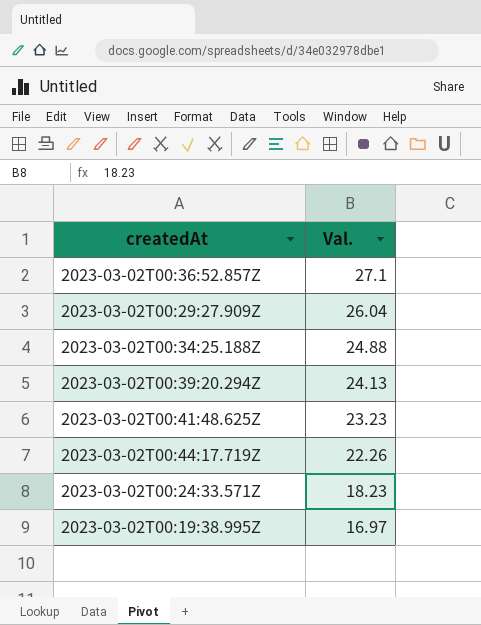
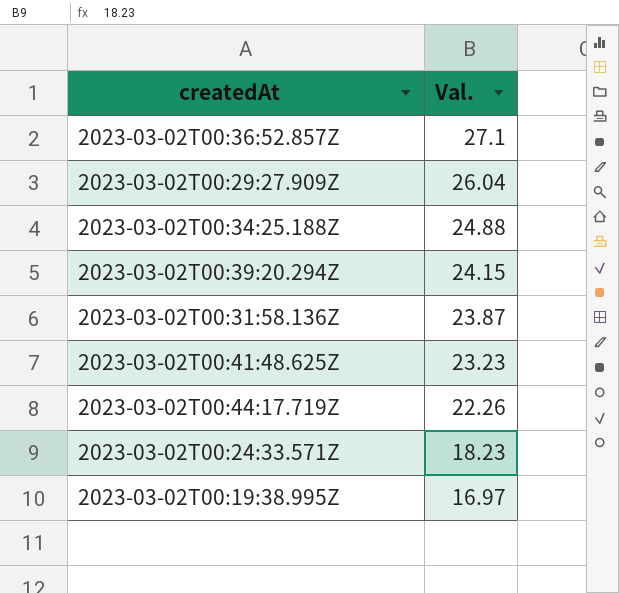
2023-03-02T00:39:20.294Z | Val.: 24.13 -> 24.15
row 2023-03-02T00:31:58.136Z: none -> 23.87

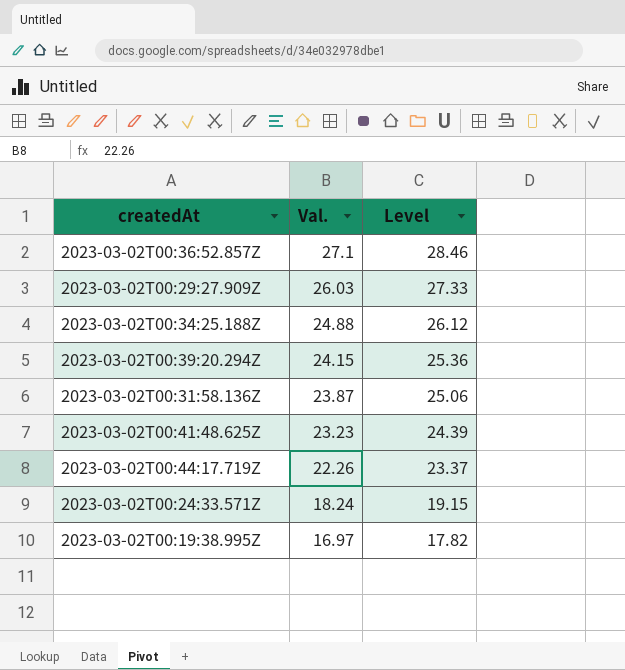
column Level | formula: none -> [Val.] * 1.05
2023-03-02T00:29:27.909Z | Val.: 26.04 -> 26.03
2023-03-02T00:24:33.571Z | Val.: 18.23 -> 18.24

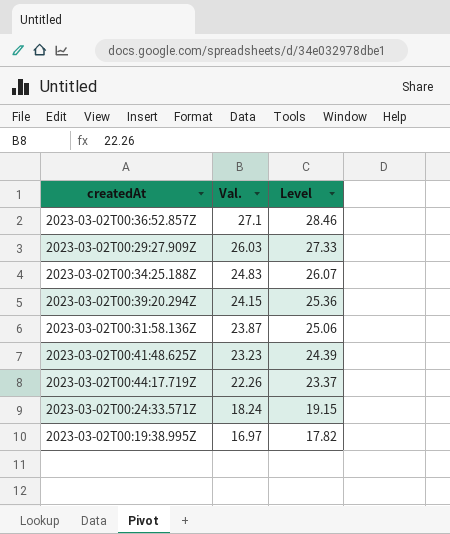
2023-03-02T00:34:25.188Z | Val.: 24.88 -> 24.83
2023-03-02T00:34:25.188Z | Level: 26.12 -> 26.07

